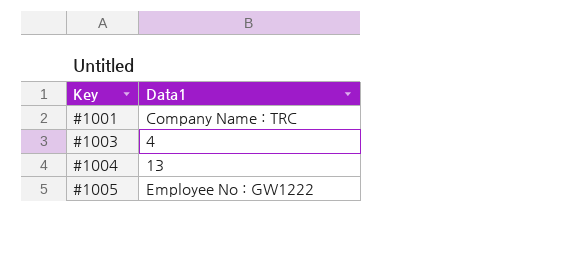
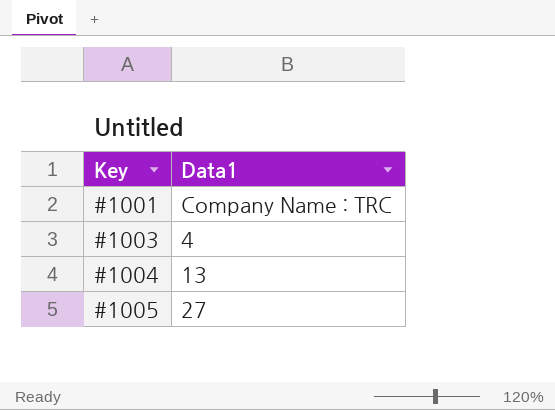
#1005 | Data1: Employee No : GW1222 -> 27

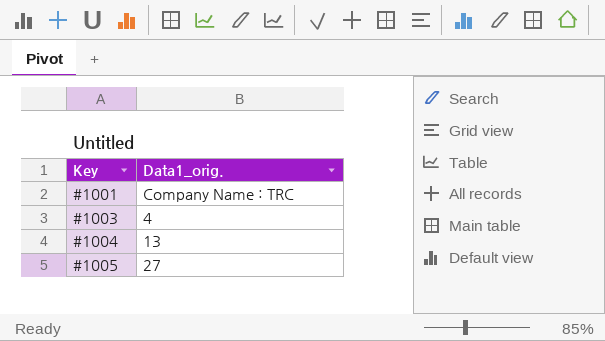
column name: Data1 -> Data1_orig.

